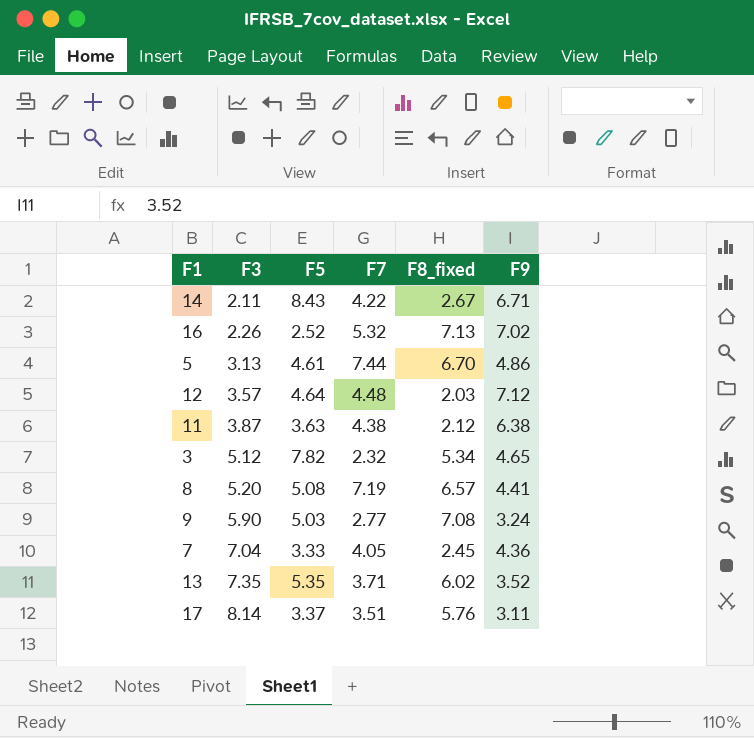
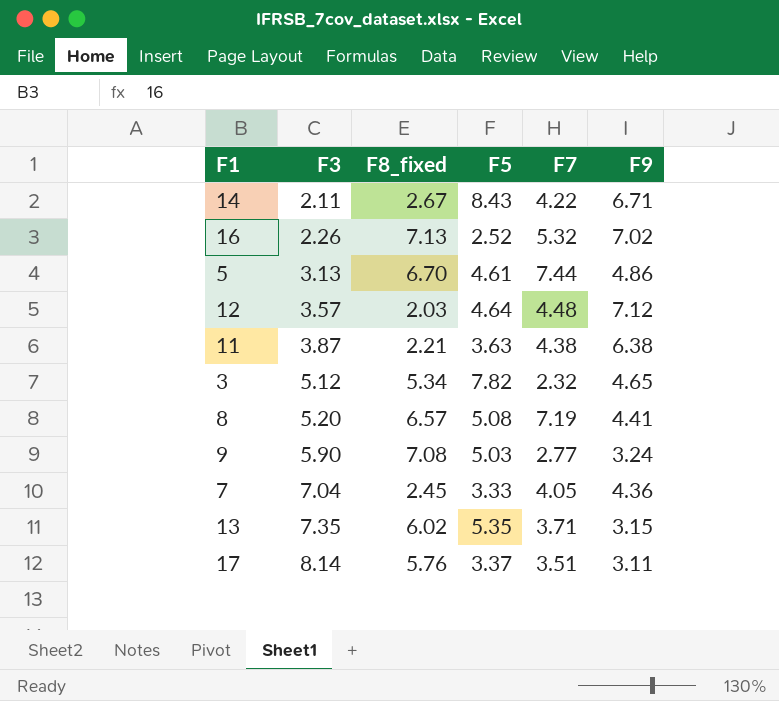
column F8_fixed | position: 5 -> 3
11 | F8_fixed: 2.12 -> 2.21
13 | F9: 3.52 -> 3.15

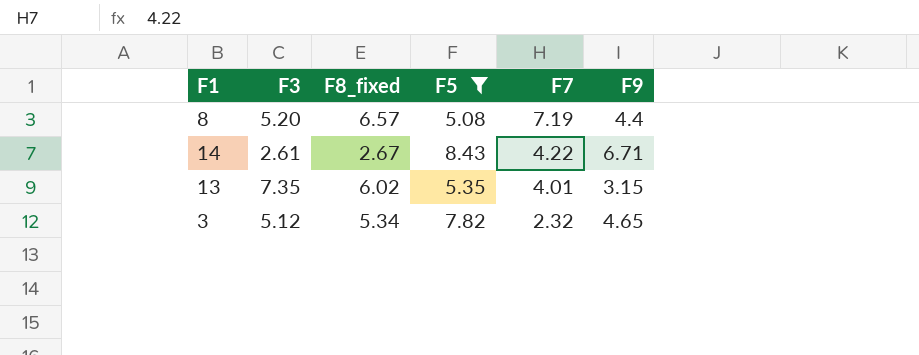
filter: none -> F5 >= 5.08
row order: F3 ascending -> F7 descending
8 | F9: 4.41 -> 4.4
14 | F3: 2.11 -> 2.61
13 | F7: 3.71 -> 4.01

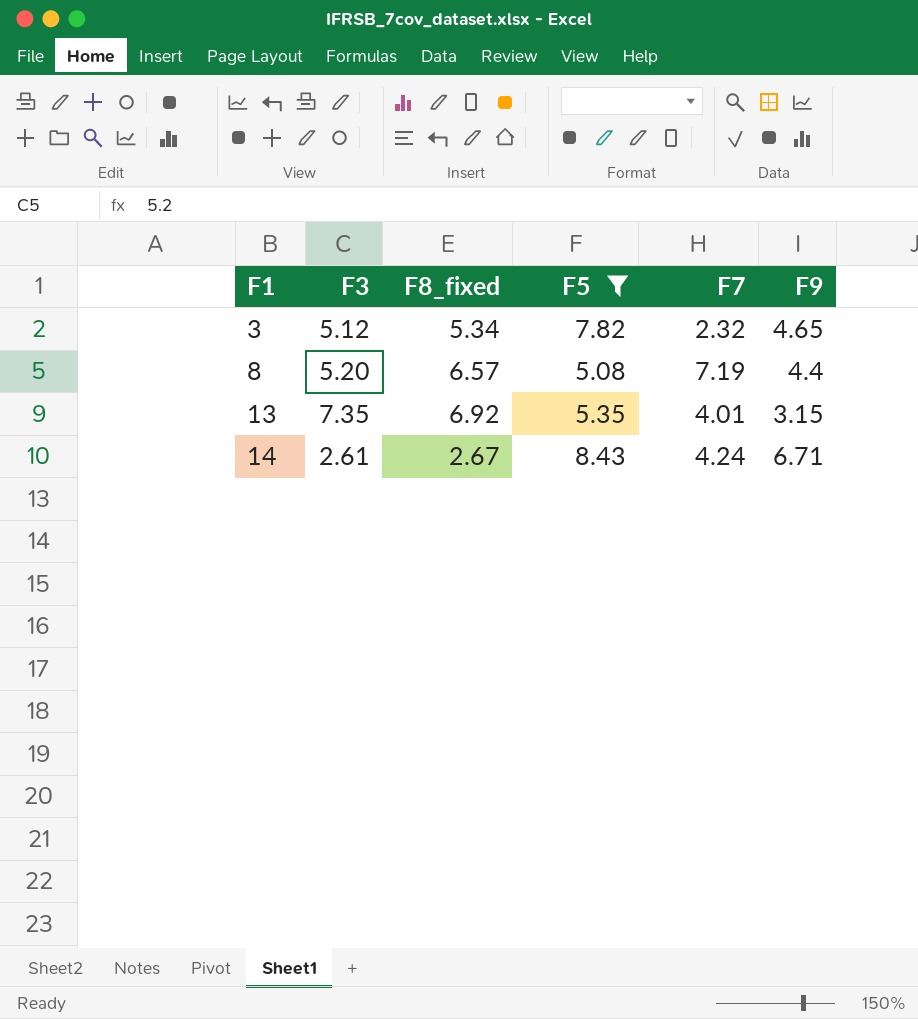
row order: F7 descending -> F1 ascending
13 | F8_fixed: 6.02 -> 6.92
14 | F7: 4.22 -> 4.24

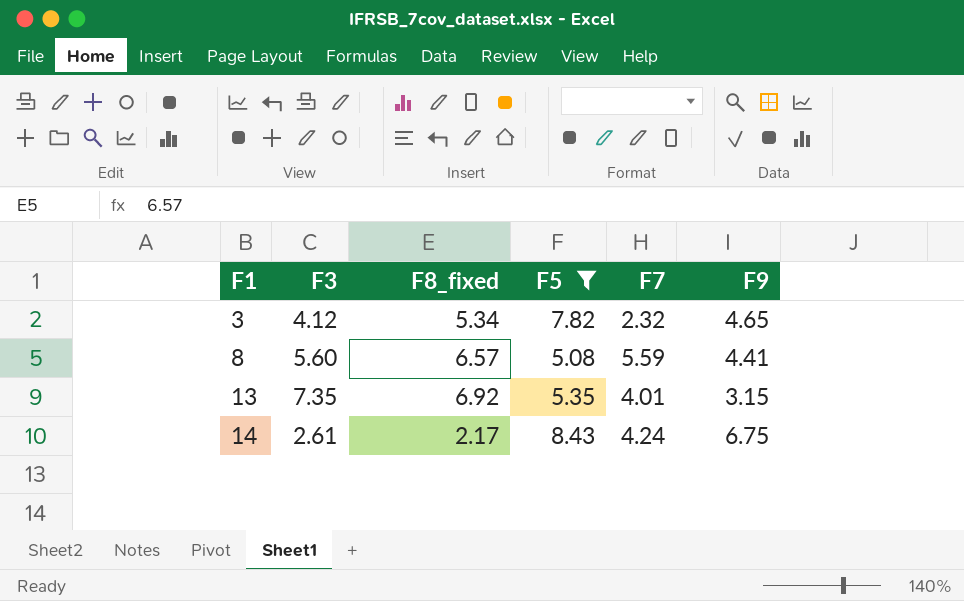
3 | F3: 5.12 -> 4.12
8 | F3: 5.20 -> 5.60
8 | F7: 7.19 -> 5.59
8 | F9: 4.4 -> 4.41
14 | F8_fixed: 2.67 -> 2.17
14 | F9: 6.71 -> 6.75

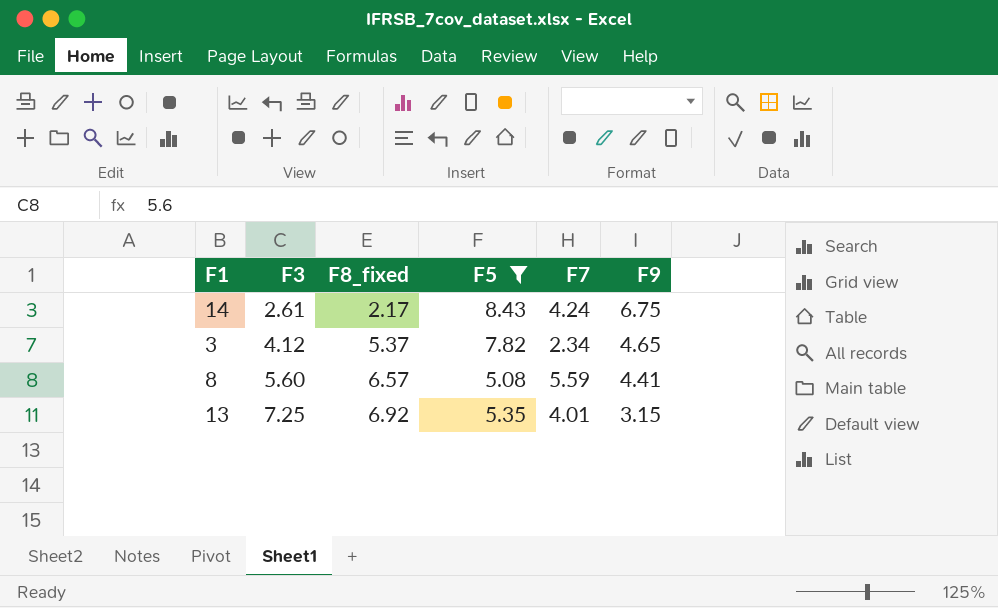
row order: F1 ascending -> F3 ascending
3 | F8_fixed: 5.34 -> 5.37
3 | F7: 2.32 -> 2.34
13 | F3: 7.35 -> 7.25

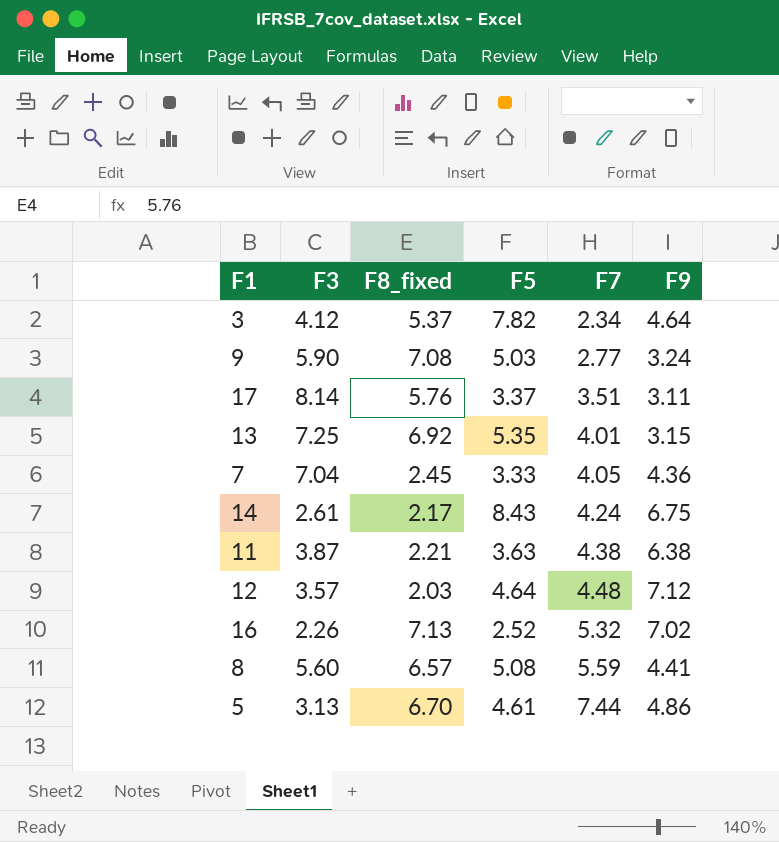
filter: F5 >= 5.08 -> none
row order: F3 ascending -> F7 ascending
3 | F9: 4.65 -> 4.64

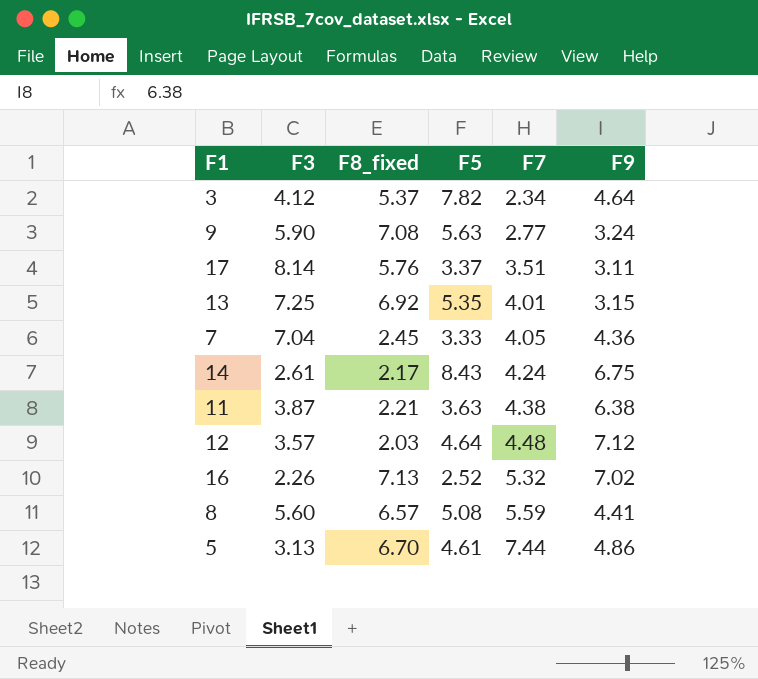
9 | F5: 5.03 -> 5.63

